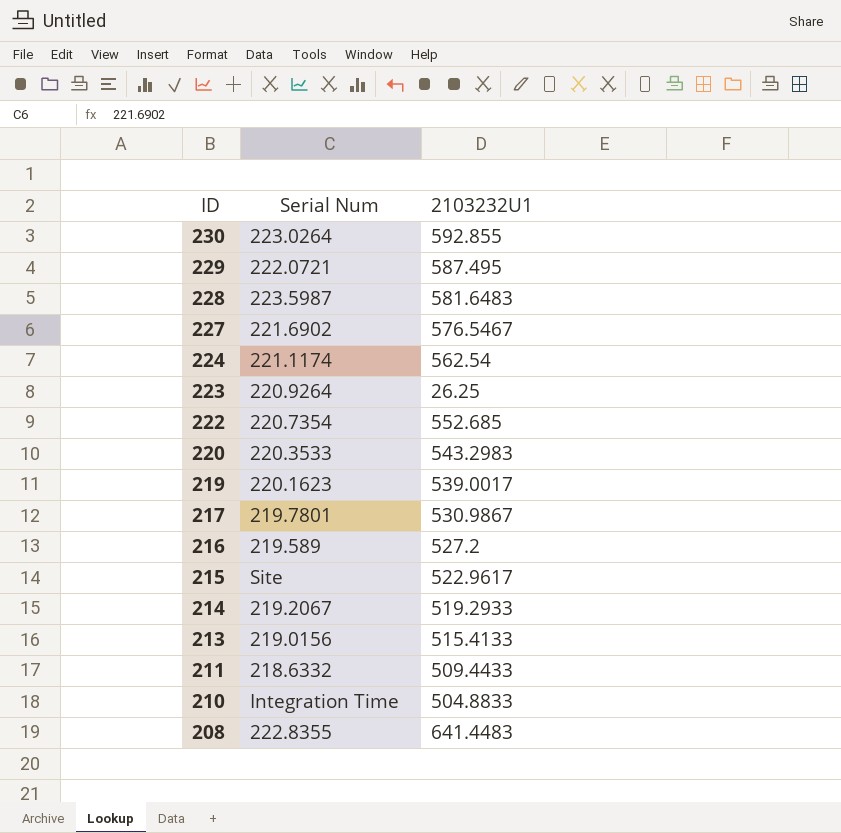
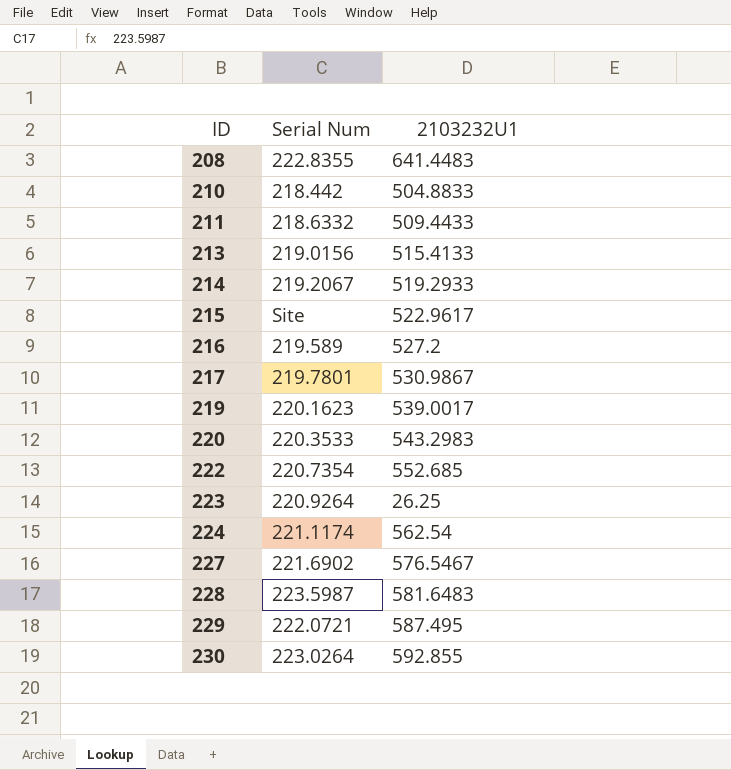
row order: ID descending -> ID ascending
210 | Serial Num: Integration Time -> 218.442

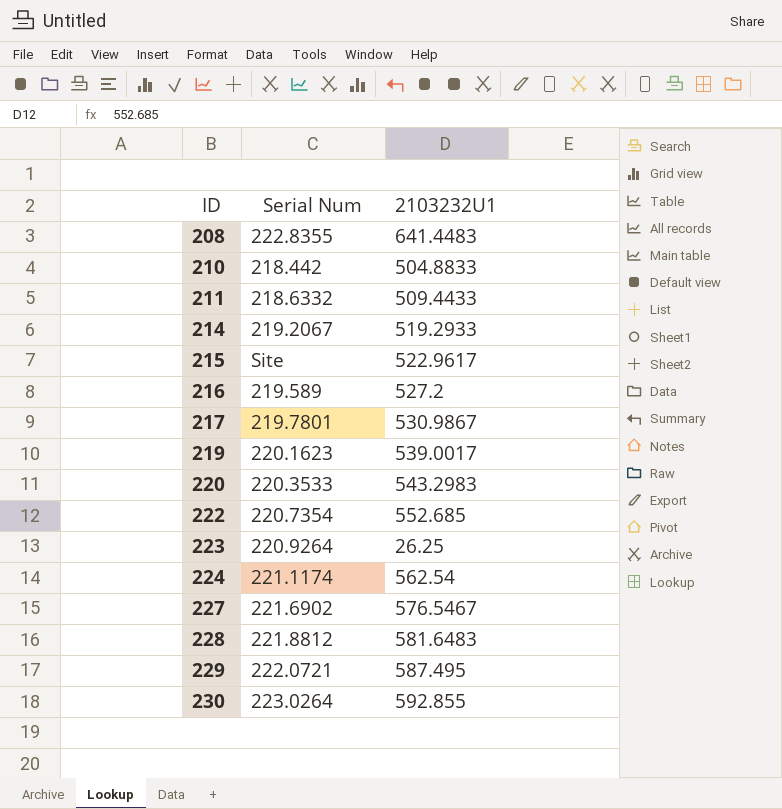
row 213: 219.0156 | 515.4133 -> none
228 | Serial Num: 223.5987 -> 221.8812

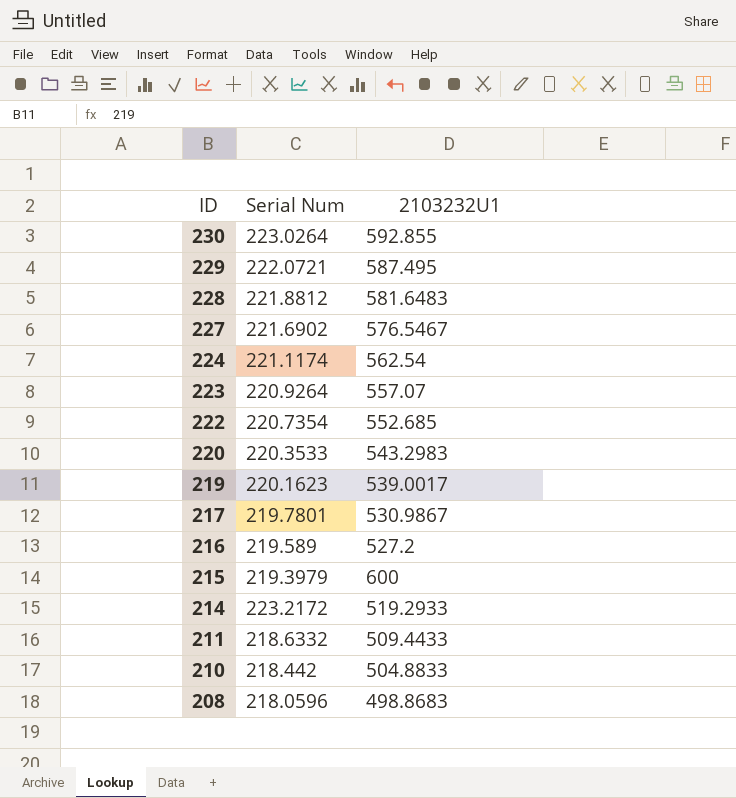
row order: ID ascending -> ID descending
223 | 2103232U1: 26.25 -> 557.07
215 | Serial Num: Site -> 219.3979
215 | 2103232U1: 522.9617 -> 600
214 | Serial Num: 219.2067 -> 223.2172
208 | Serial Num: 222.8355 -> 218.0596
208 | 2103232U1: 641.4483 -> 498.8683

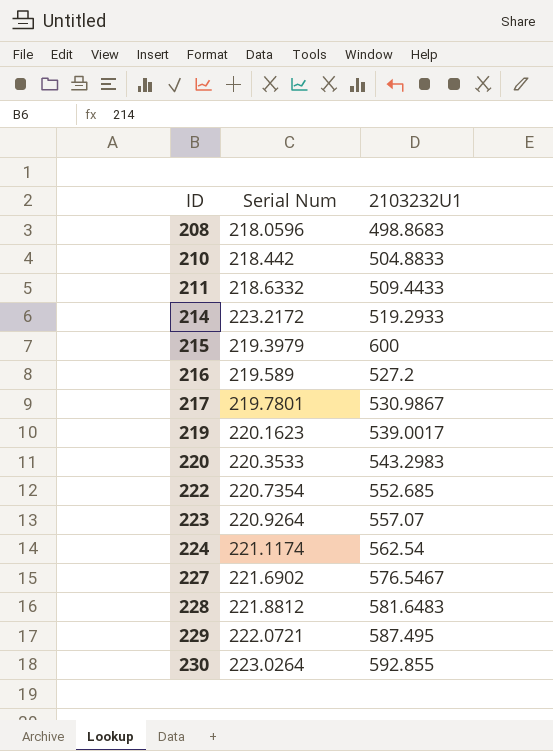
row order: ID descending -> ID ascending

